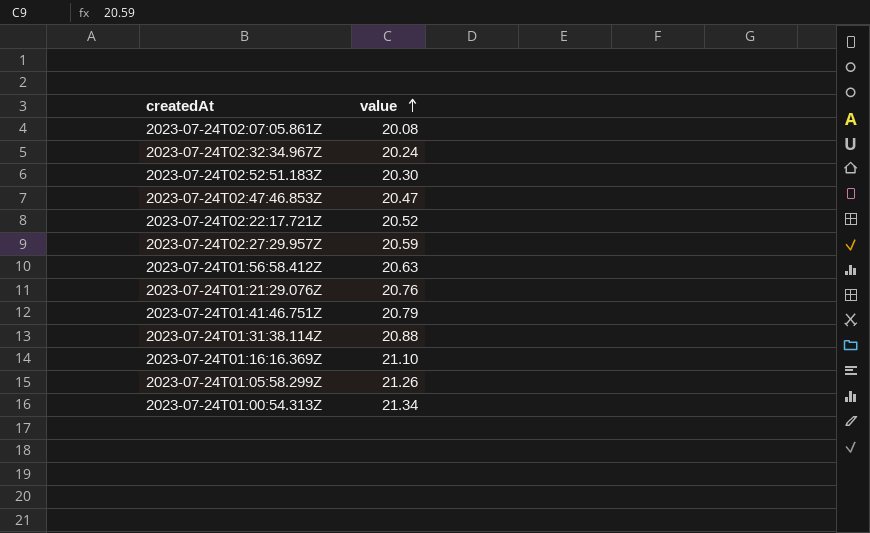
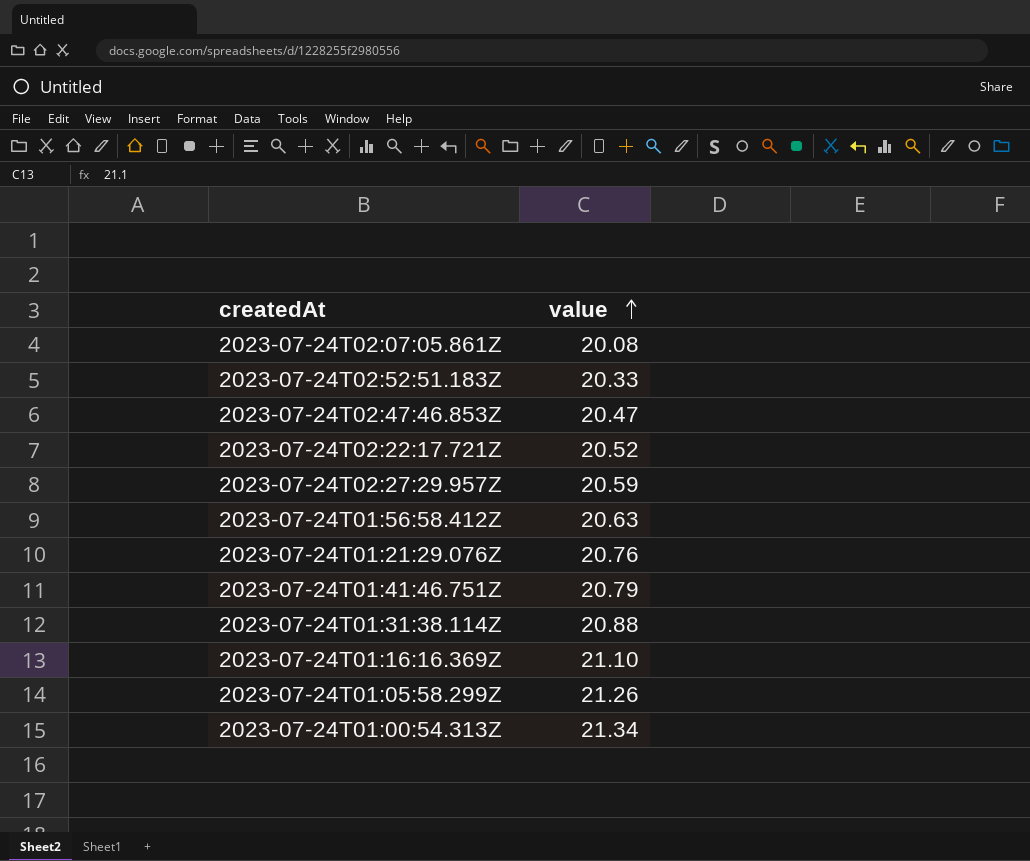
row 2023-07-24T02:32:34.967Z: 20.24 -> none
2023-07-24T02:52:51.183Z | value: 20.30 -> 20.33

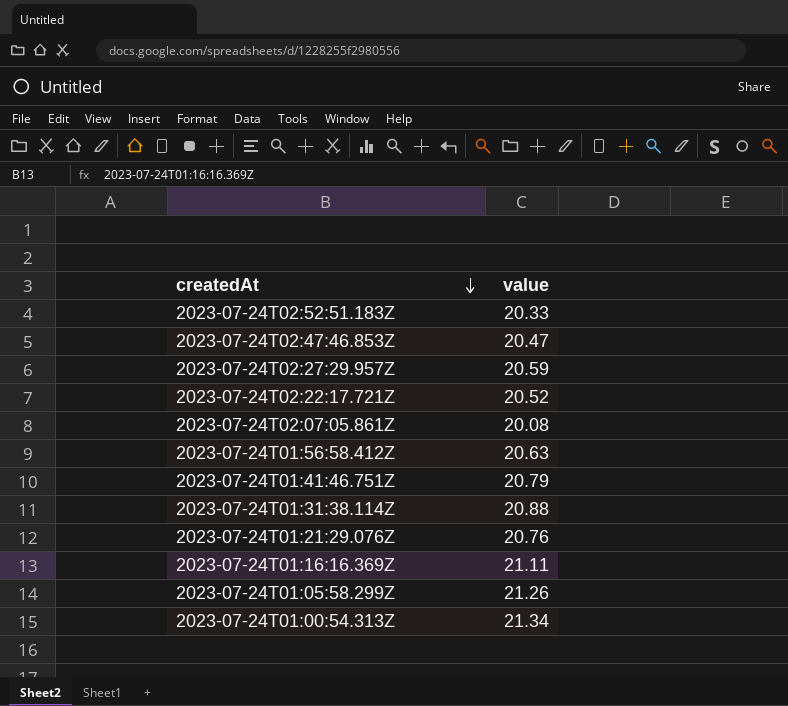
row order: value ascending -> createdAt descending
2023-07-24T01:16:16.369Z | value: 21.10 -> 21.11

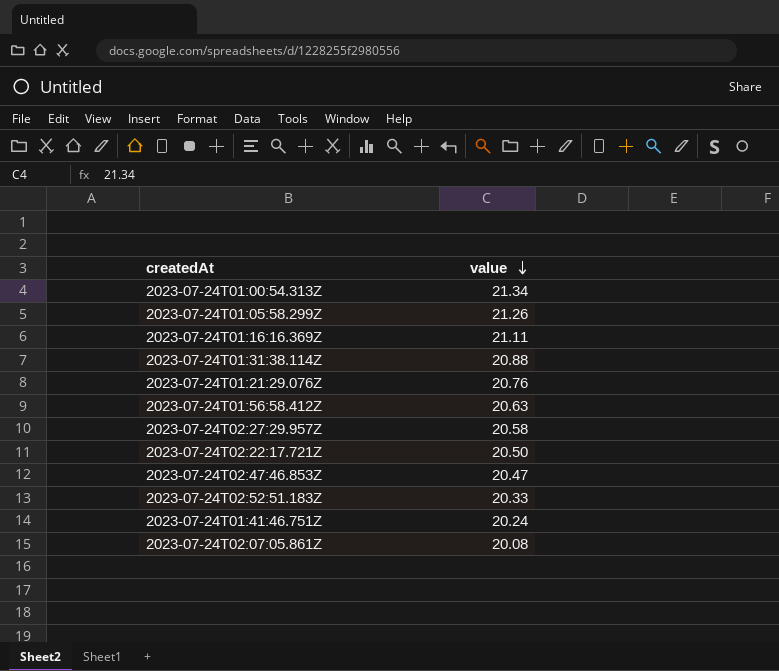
row order: createdAt descending -> value descending
2023-07-24T02:27:29.957Z | value: 20.59 -> 20.58
2023-07-24T02:22:17.721Z | value: 20.52 -> 20.50
2023-07-24T01:41:46.751Z | value: 20.79 -> 20.24

